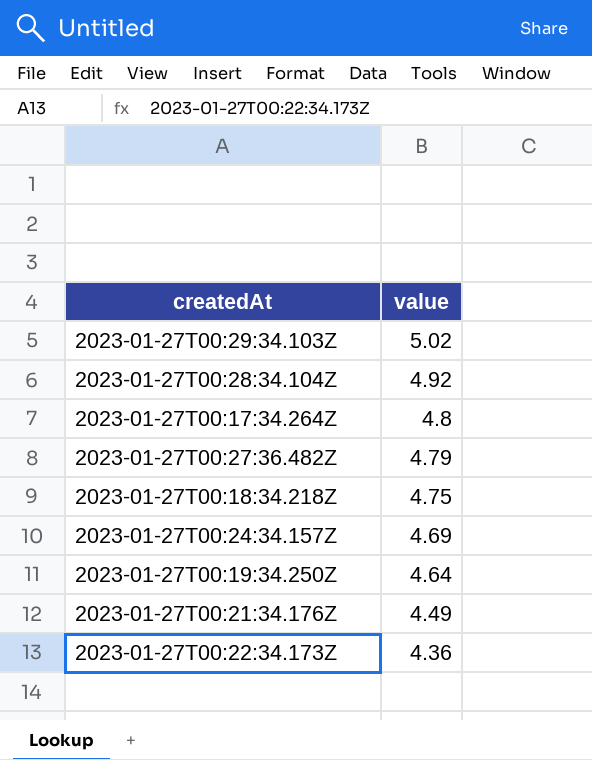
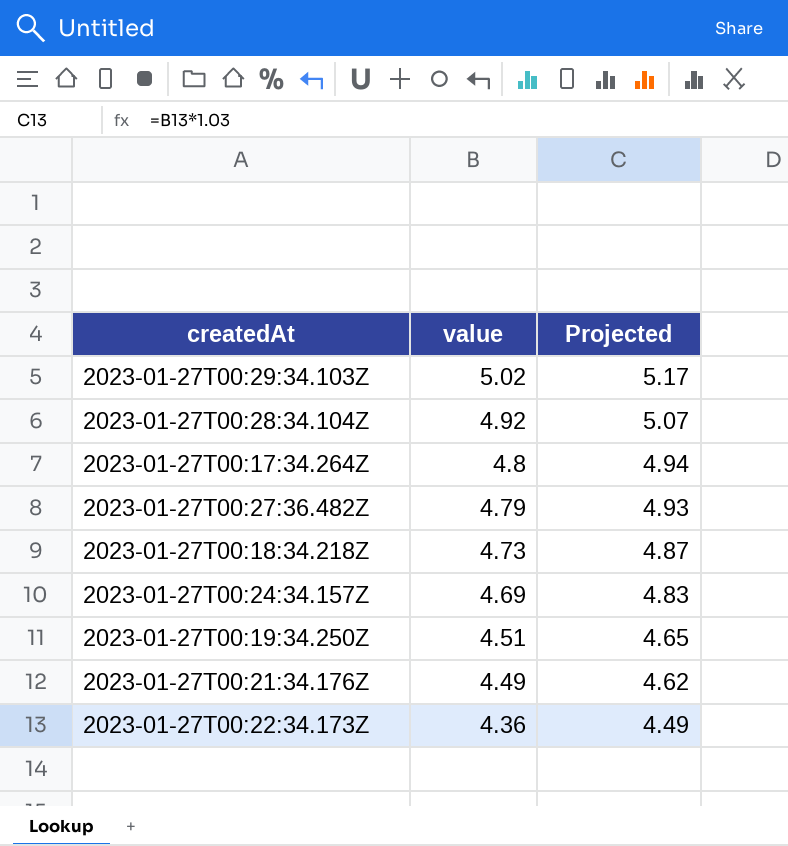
column Projected | formula: none -> [value] * 1.03
2023-01-27T00:18:34.218Z | value: 4.75 -> 4.73
2023-01-27T00:19:34.250Z | value: 4.64 -> 4.51

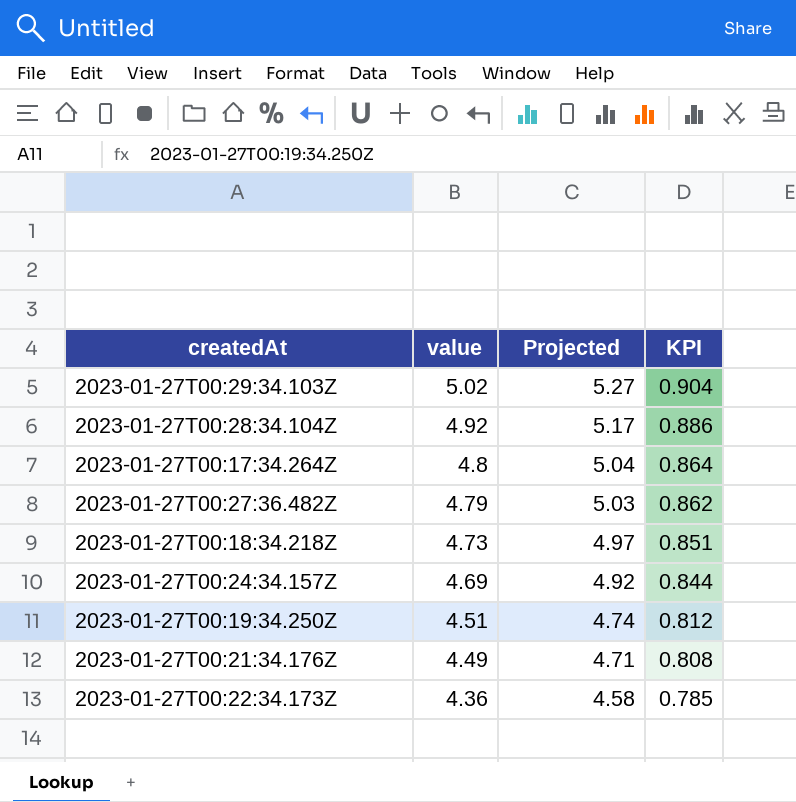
column Projected | formula: [value] * 1.03 -> [value] * 1.05
column KPI | formula: none -> [value] * 0.18

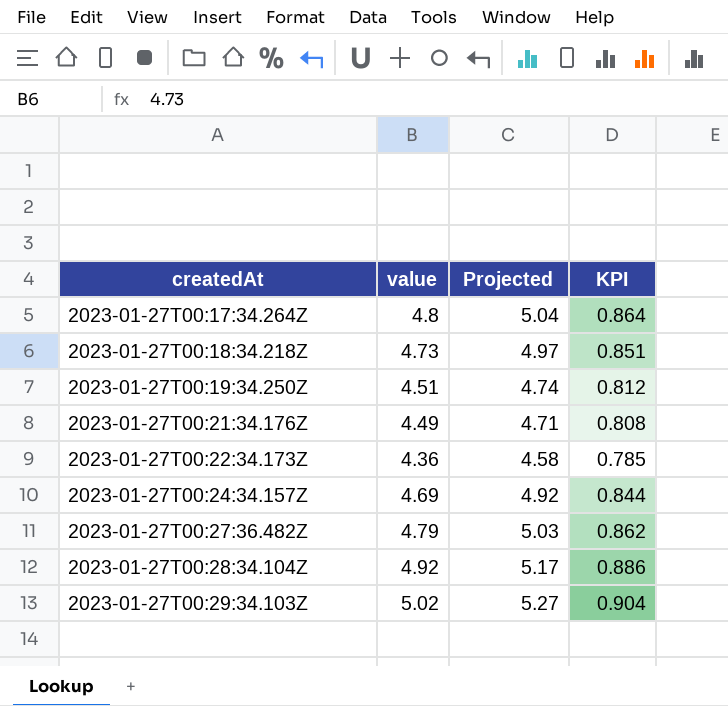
row order: value descending -> createdAt ascending

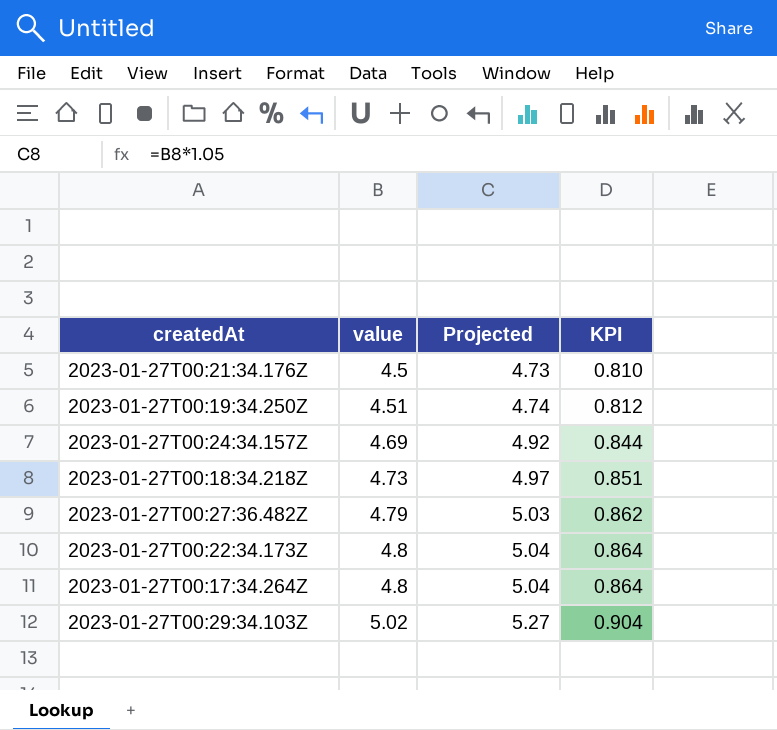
row order: createdAt ascending -> value ascending
row 2023-01-27T00:28:34.104Z: 4.92 | 5.17 | 0.886 -> none
2023-01-27T00:21:34.176Z | value: 4.49 -> 4.5
2023-01-27T00:21:34.176Z | Projected: 4.71 -> 4.73
2023-01-27T00:21:34.176Z | KPI: 0.808 -> 0.810
2023-01-27T00:22:34.173Z | value: 4.36 -> 4.8
2023-01-27T00:22:34.173Z | Projected: 4.58 -> 5.04
2023-01-27T00:22:34.173Z | KPI: 0.785 -> 0.864

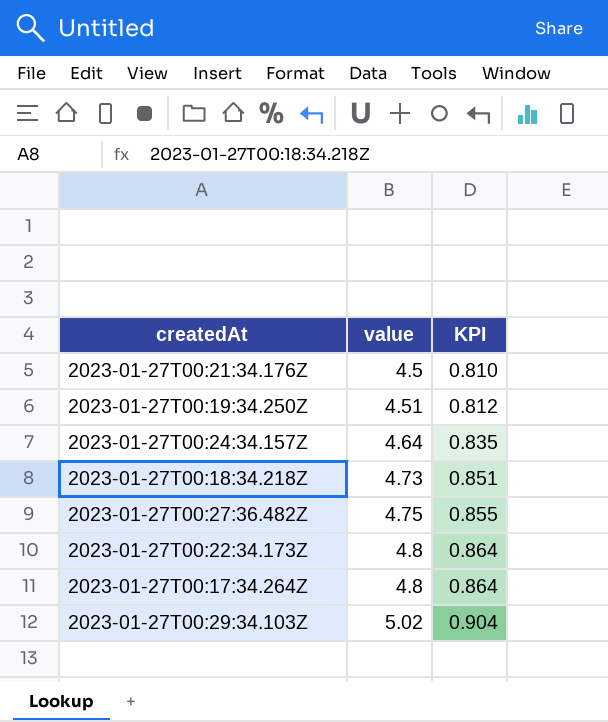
column Projected | formula: [value] * 1.05 -> none
2023-01-27T00:24:34.157Z | value: 4.69 -> 4.64
2023-01-27T00:24:34.157Z | KPI: 0.844 -> 0.835
2023-01-27T00:27:36.482Z | value: 4.79 -> 4.75
2023-01-27T00:27:36.482Z | KPI: 0.862 -> 0.855

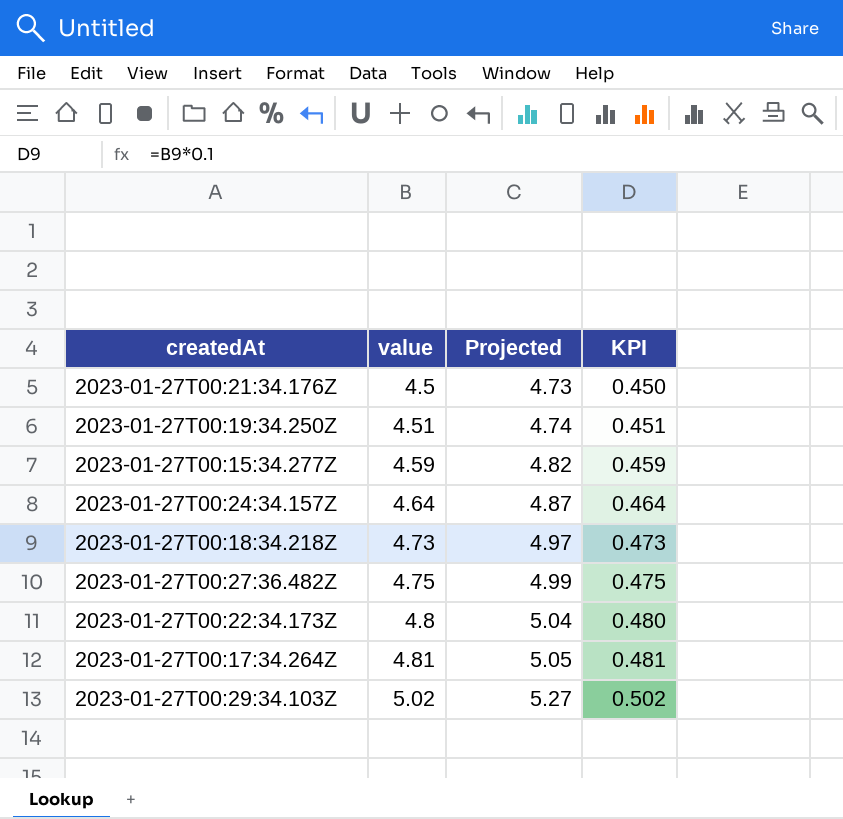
column Projected | formula: none -> [value] * 1.05
column KPI | formula: [value] * 0.18 -> [value] * 0.1
row 2023-01-27T00:15:34.277Z: none -> 4.59 | 4.82 | 0.459
2023-01-27T00:17:34.264Z | value: 4.8 -> 4.81

